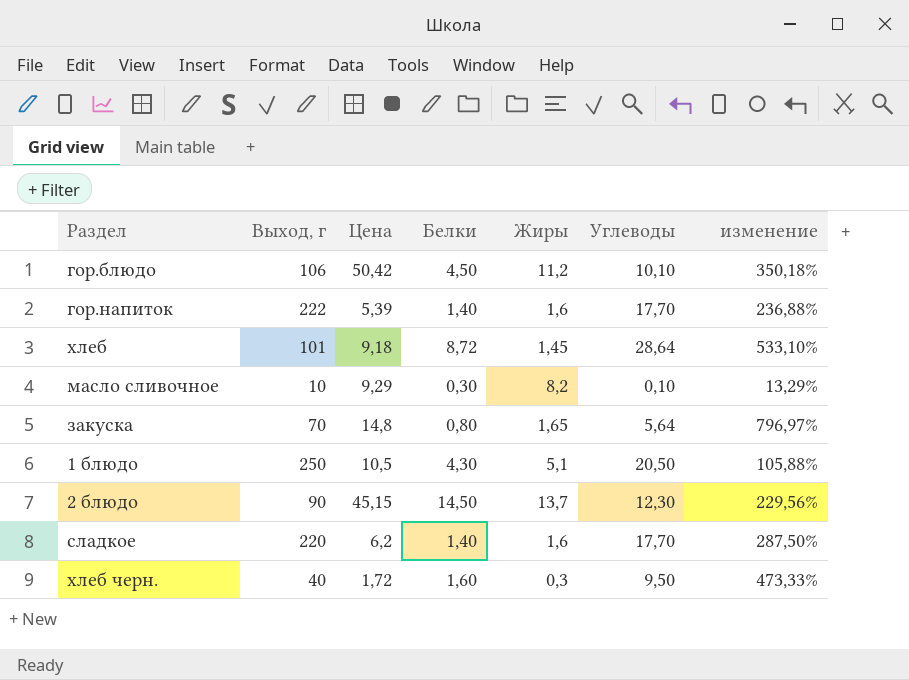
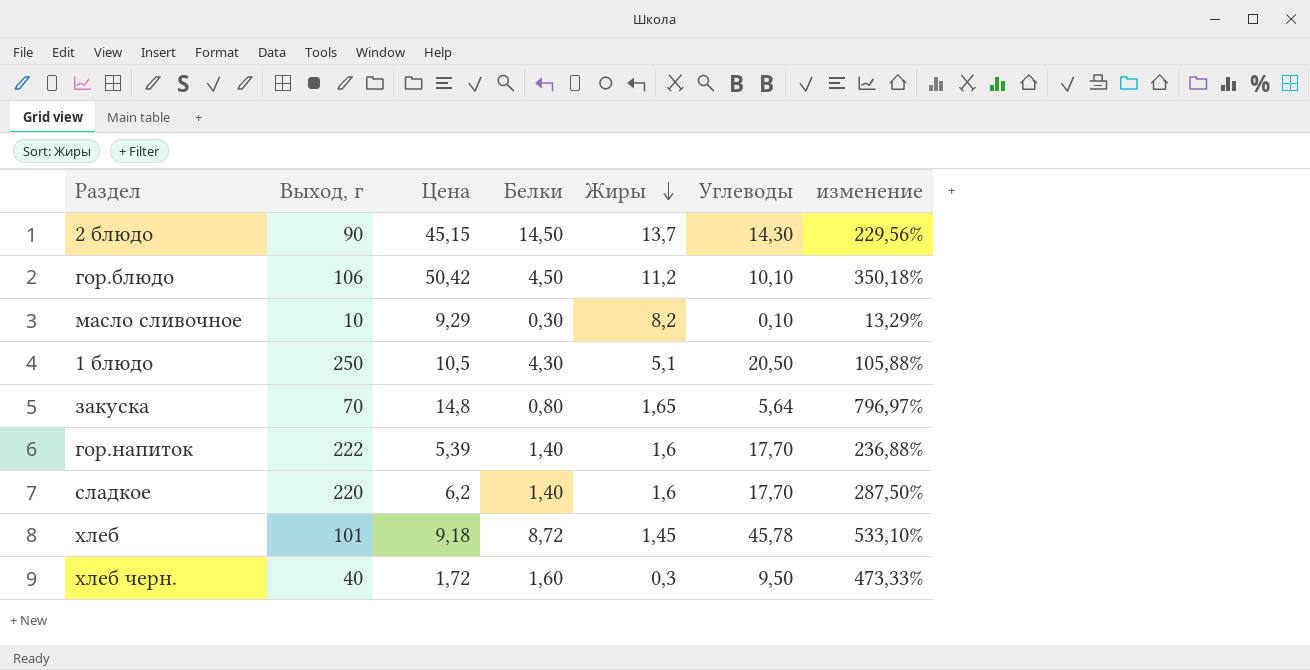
row order: none -> Жиры descending
2 блюдо | Углеводы: 12,30 -> 14,30
хлеб | Углеводы: 28,64 -> 45,78

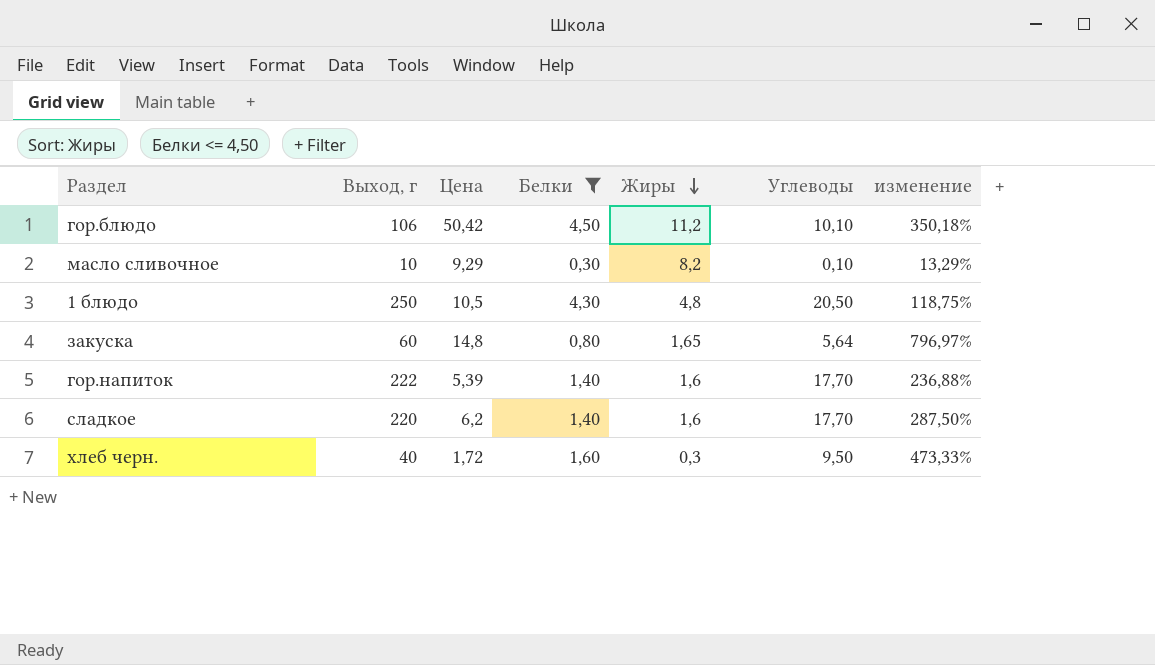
filter: none -> Белки <= 4,50
1 блюдо | Жиры: 5,1 -> 4,8
1 блюдо | изменение: 105,88% -> 118,75%
закуска | Выход, г: 70 -> 60

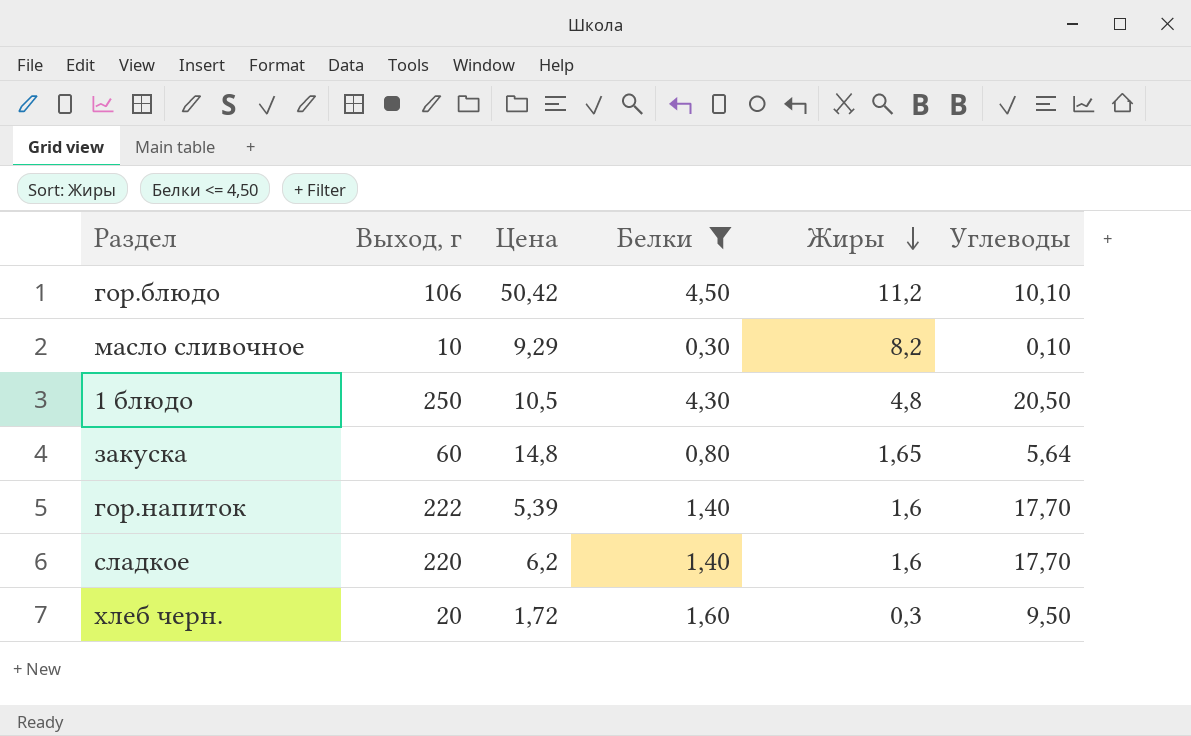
column изменение | formula: ([Цена] - [Жиры]) / [Жиры] -> none
хлеб черн. | Выход, г: 40 -> 20

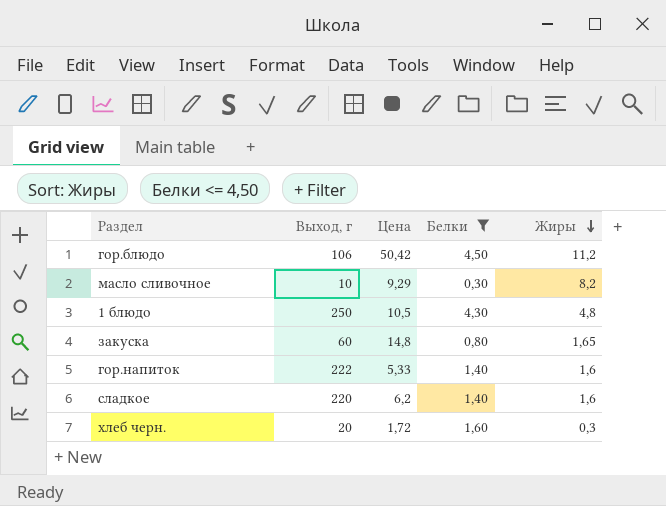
column Углеводы | position: 6 -> none
гор.напиток | Цена: 5,39 -> 5,33

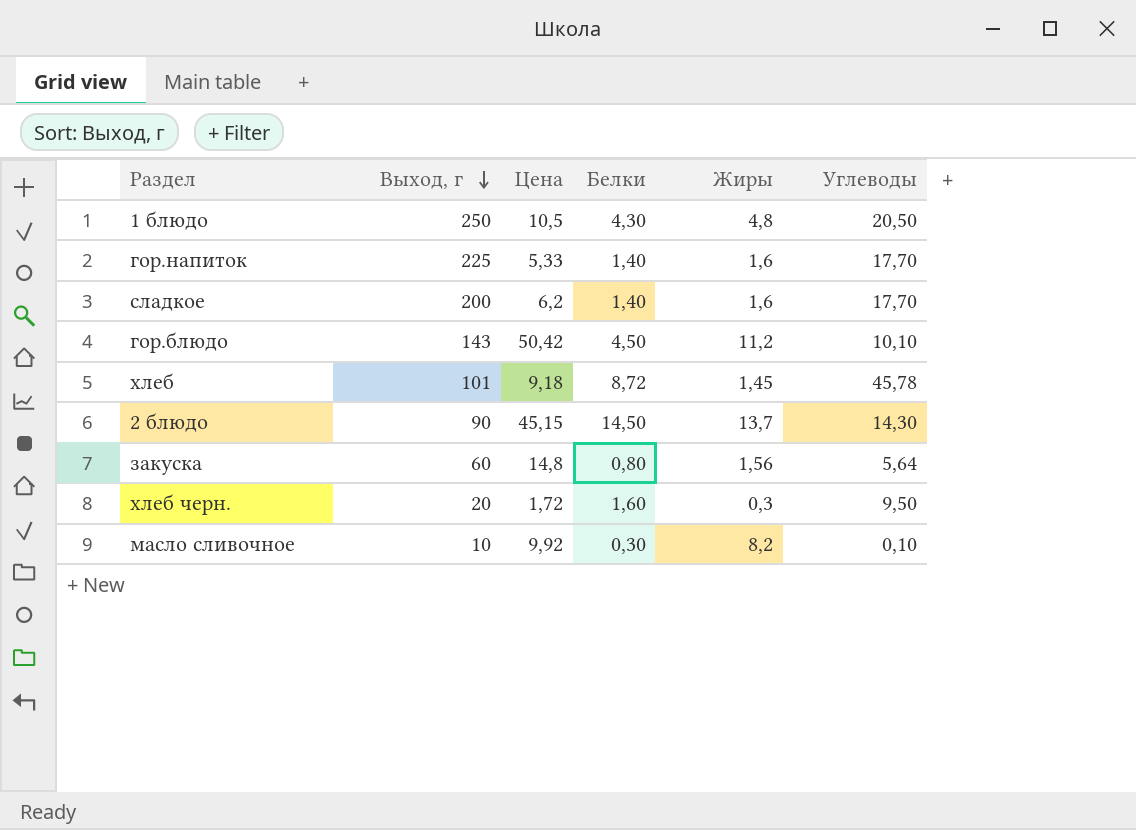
filter: Белки <= 4,50 -> none
row order: Жиры descending -> Выход, г descending
column Углеводы | position: none -> 6
гор.напиток | Выход, г: 222 -> 225
сладкое | Выход, г: 220 -> 200
гор.блюдо | Выход, г: 106 -> 143
закуска | Жиры: 1,65 -> 1,56
масло сливочное | Цена: 9,29 -> 9,92

